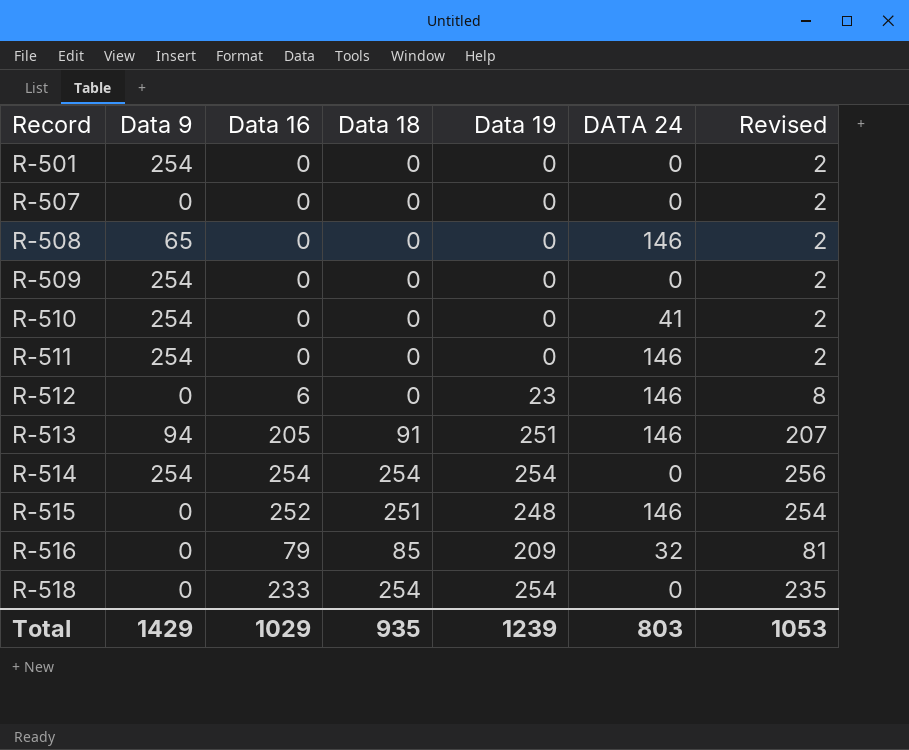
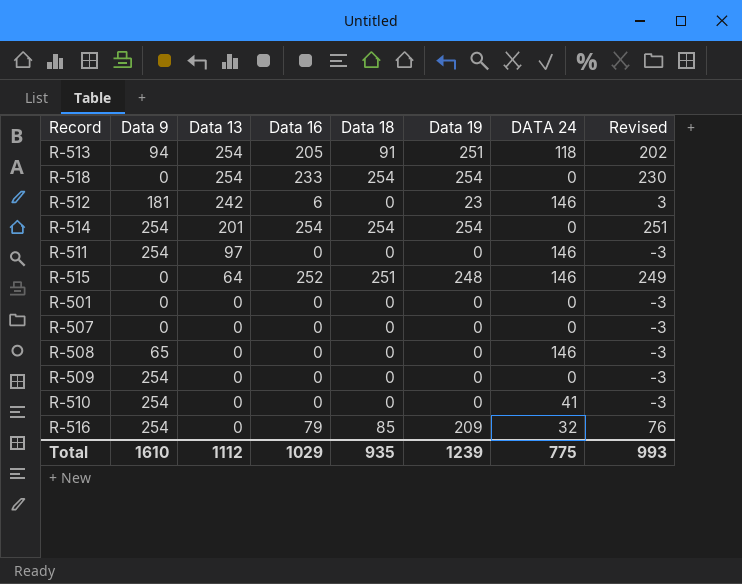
row order: Record ascending -> Data 13 descending
column Data 13 | position: none -> 3
column Revised | formula: [Data 16] + 2 -> [Data 16] - 3
R-513 | DATA 24: 146 -> 118
R-512 | Data 9: 0 -> 181
R-501 | Data 9: 254 -> 0
R-516 | Data 9: 0 -> 254
Total | Data 9: 1429 -> 1610
Total | DATA 24: 803 -> 775
Total | Revised: 1053 -> 993

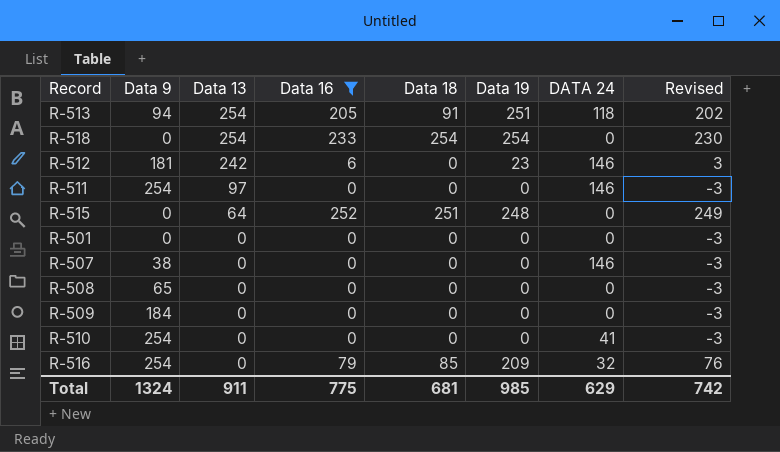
filter: none -> Data 16 != 254
R-515 | DATA 24: 146 -> 0
R-507 | Data 9: 0 -> 38
R-507 | DATA 24: 0 -> 146
R-508 | DATA 24: 146 -> 0
R-509 | Data 9: 254 -> 184
Total | Data 9: 1610 -> 1324
Total | Data 13: 1112 -> 911
Total | Data 16: 1029 -> 775
Total | Data 18: 935 -> 681
Total | Data 19: 1239 -> 985
Total | DATA 24: 775 -> 629
Total | Revised: 993 -> 742

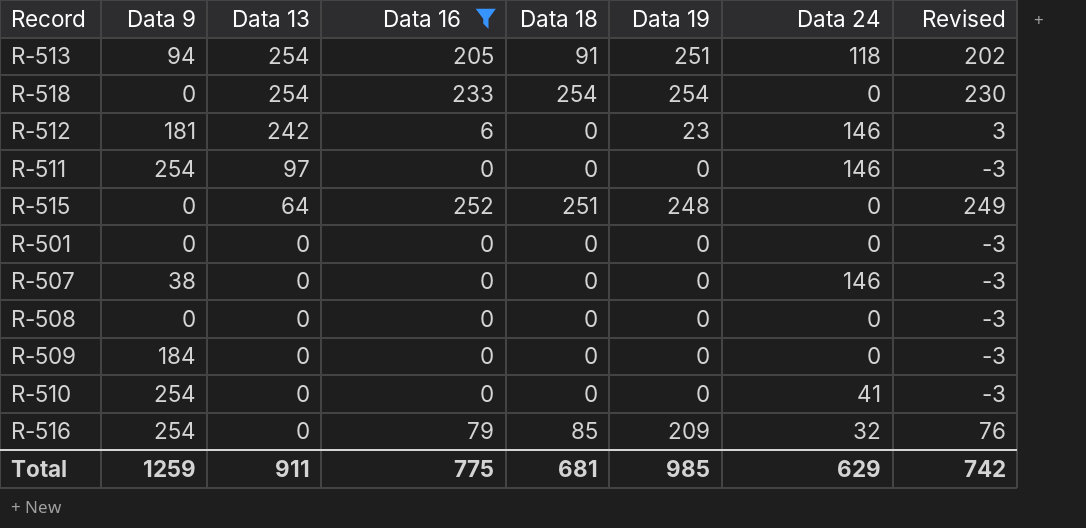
column name: DATA 24 -> Data 24
R-508 | Data 9: 65 -> 0
Total | Data 9: 1324 -> 1259

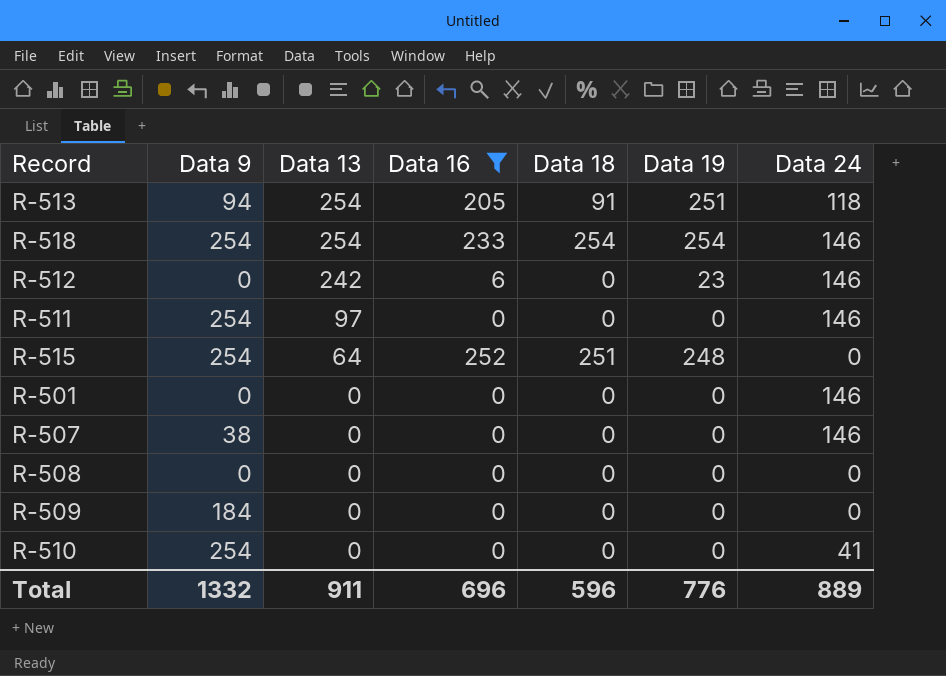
column Revised | formula: [Data 16] - 3 -> none
row R-516: 254 | 0 | 79 | 85 | 209 | 32 | 76 -> none
R-518 | Data 9: 0 -> 254
R-518 | Data 24: 0 -> 146
R-512 | Data 9: 181 -> 0
R-515 | Data 9: 0 -> 254
R-501 | Data 24: 0 -> 146
Total | Data 9: 1259 -> 1332
Total | Data 16: 775 -> 696
Total | Data 18: 681 -> 596
Total | Data 19: 985 -> 776
Total | Data 24: 629 -> 889

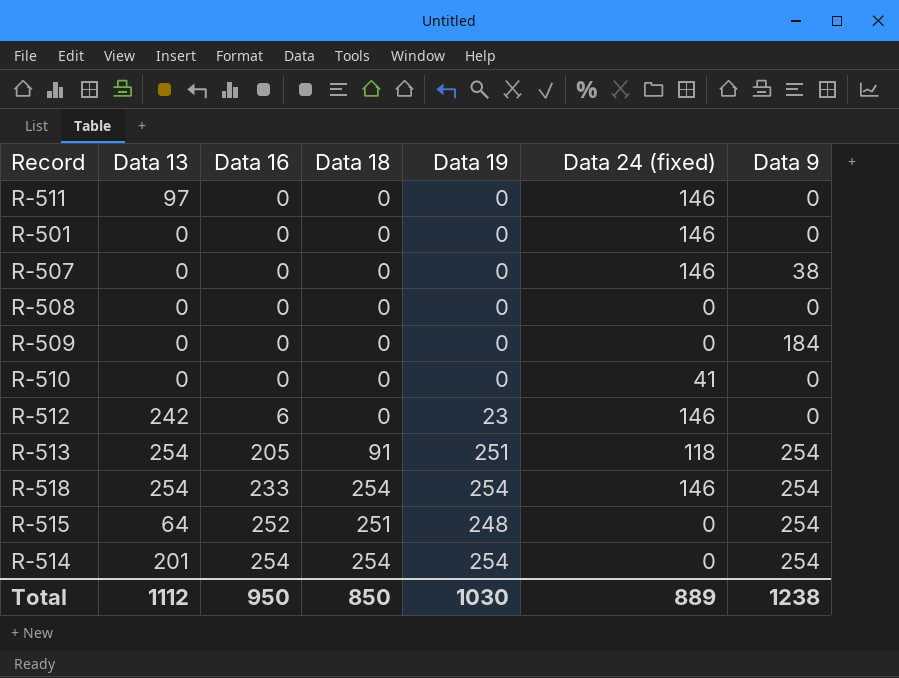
filter: Data 16 != 254 -> none
row order: Data 13 descending -> Data 16 ascending
column name: Data 24 -> Data 24 (fixed)
column Data 9 | position: 2 -> 7
R-511 | Data 9: 254 -> 0
R-510 | Data 9: 254 -> 0
R-513 | Data 9: 94 -> 254
Total | Data 13: 911 -> 1112
Total | Data 16: 696 -> 950
Total | Data 18: 596 -> 850
Total | Data 19: 776 -> 1030
Total | Data 9: 1332 -> 1238

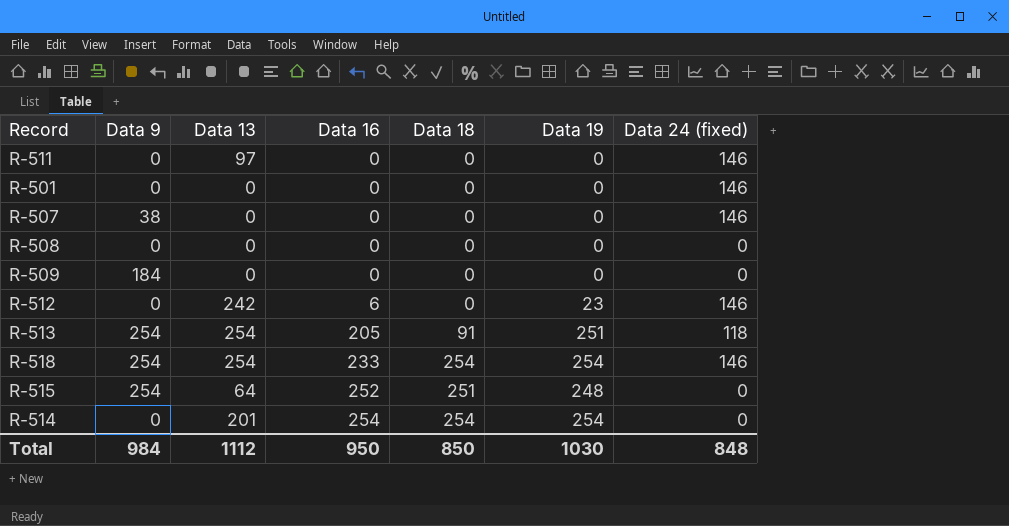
column Data 9 | position: 7 -> 2
row R-510: 0 | 0 | 0 | 0 | 41 | 0 -> none
R-514 | Data 9: 254 -> 0
Total | Data 9: 1238 -> 984
Total | Data 24 (fixed): 889 -> 848

